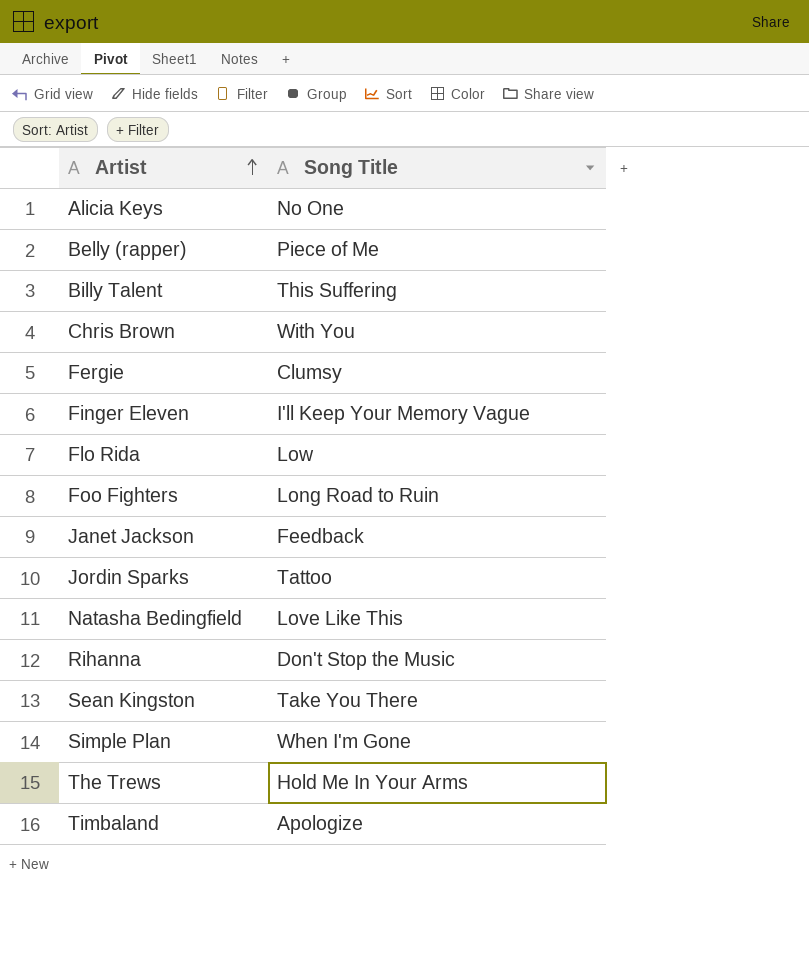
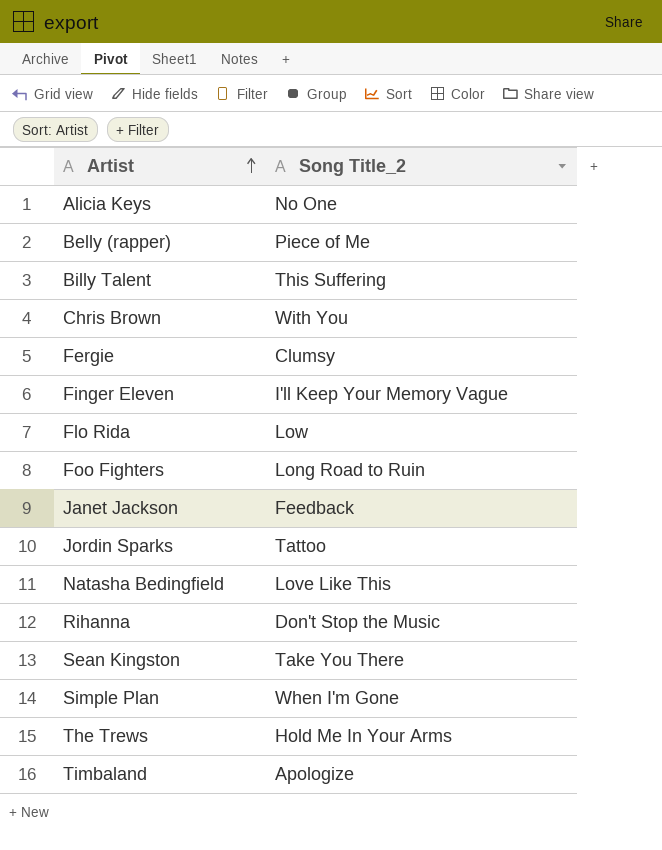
column name: Song Title -> Song Title_2

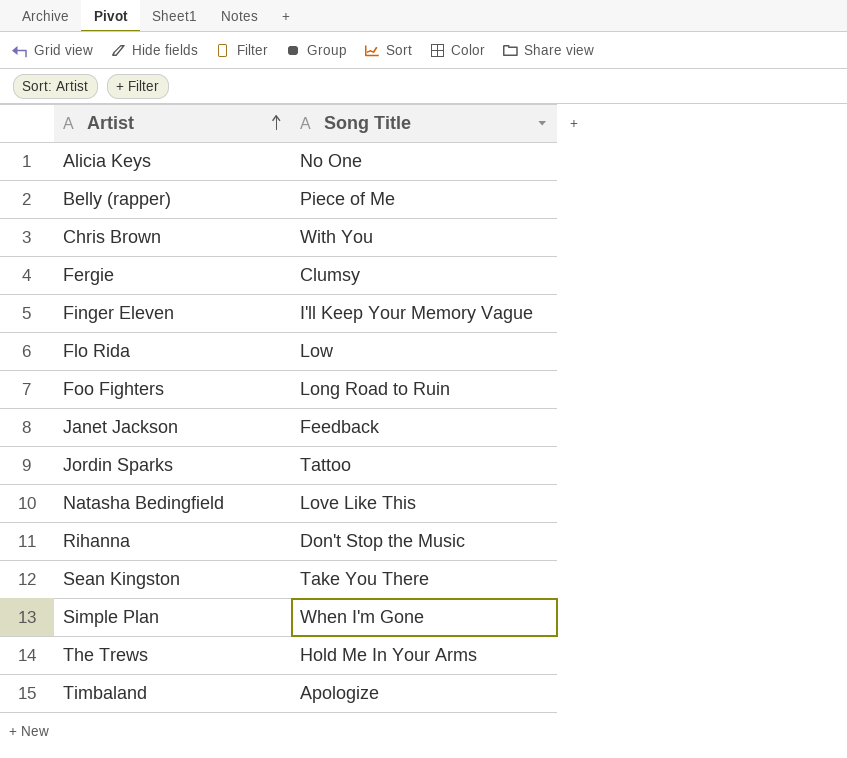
column name: Song Title_2 -> Song Title
row Billy Talent: This Suffering -> none

